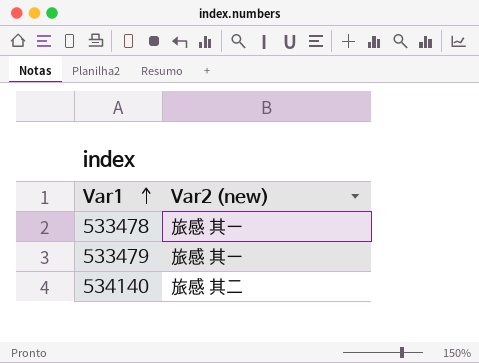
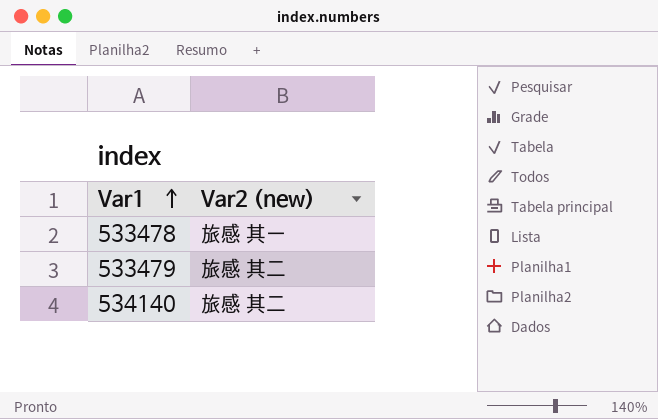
533479 | Var2 (new): 旅感 其一 -> 旅感 其二

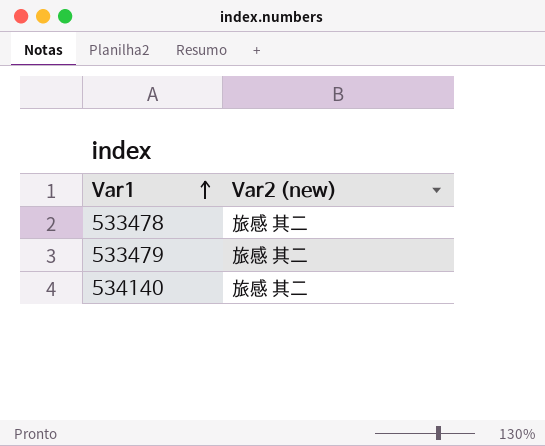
533478 | Var2 (new): 旅感 其一 -> 旅感 其二

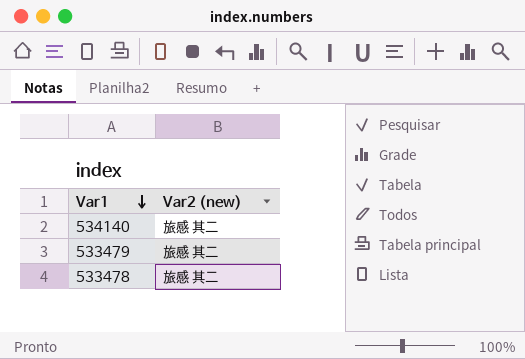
row order: Var1 ascending -> Var1 descending

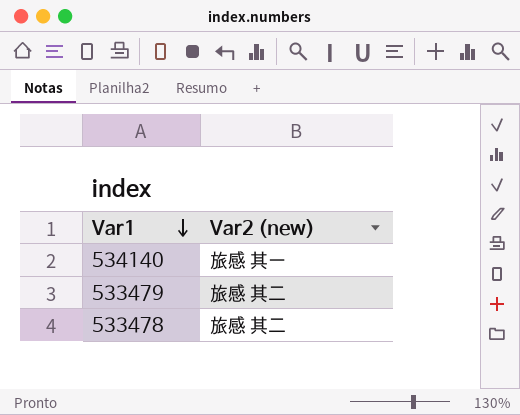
534140 | Var2 (new): 旅感 其二 -> 旅感 其一

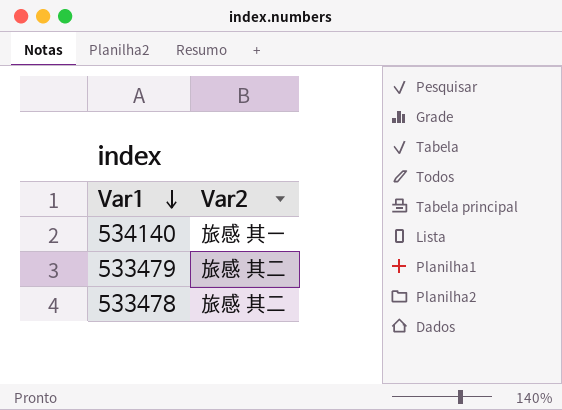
column name: Var2 (new) -> Var2

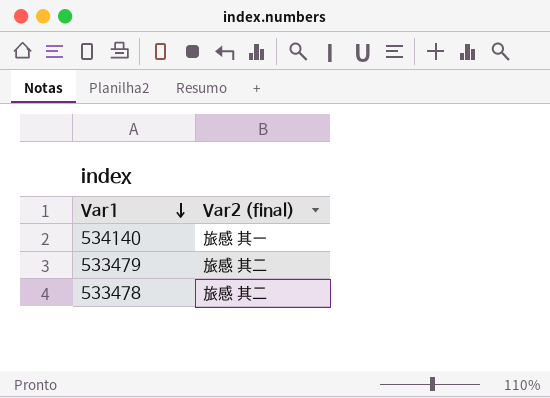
column name: Var2 -> Var2 (final)

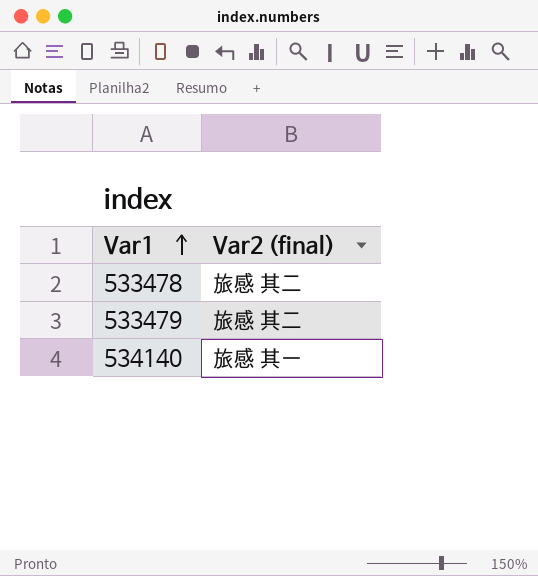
row order: Var1 descending -> Var1 ascending

